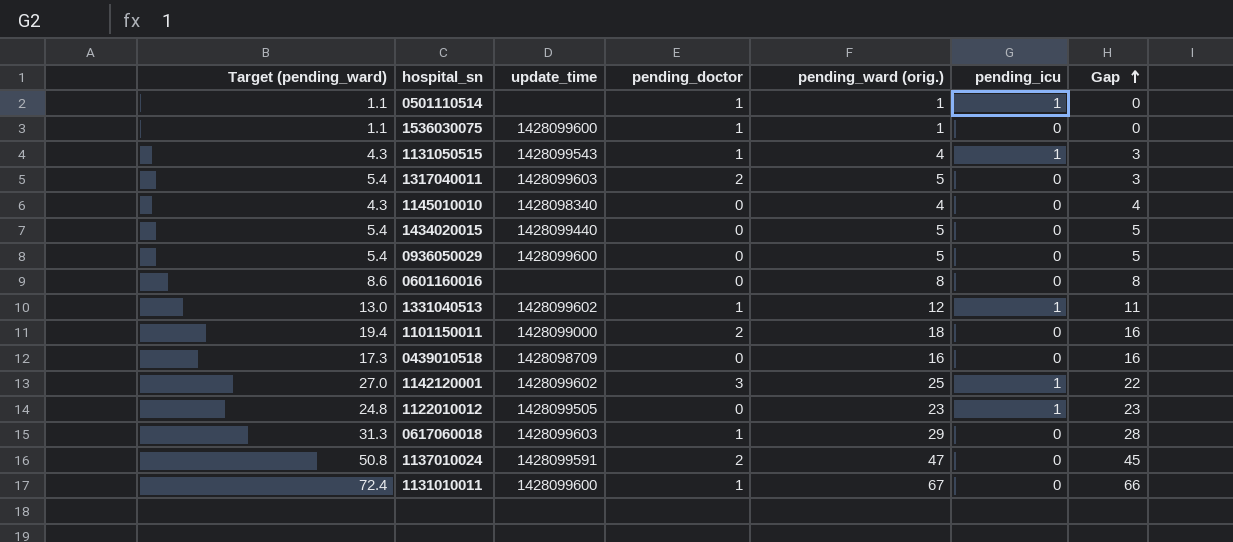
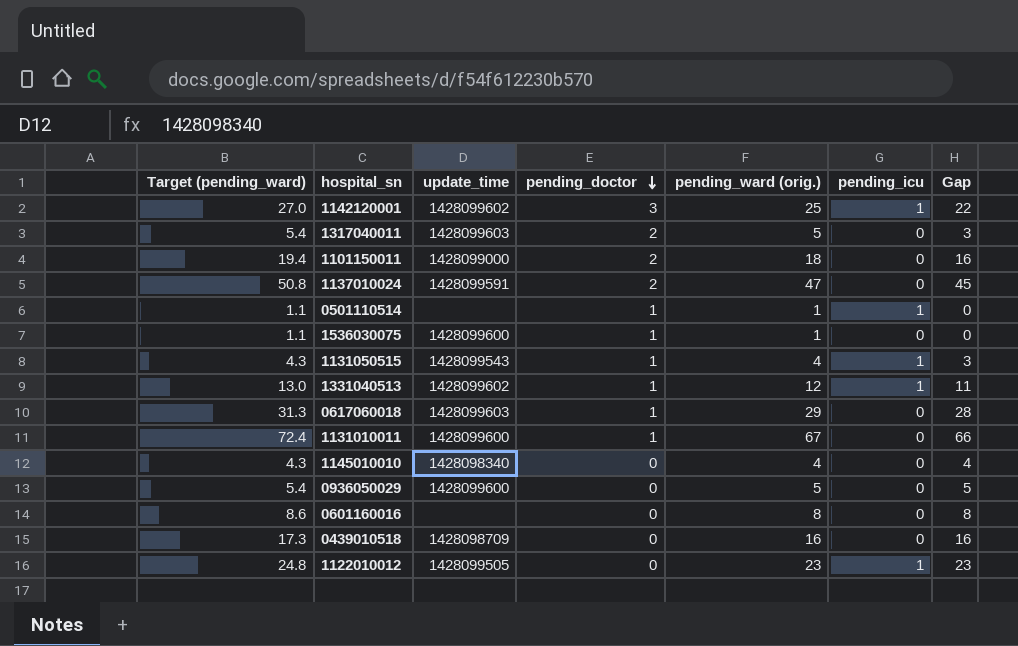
row order: Gap ascending -> pending_doctor descending
row 1434020015: 5.4 | 1428099440 | 0 | 5 | 0 | 5 -> none

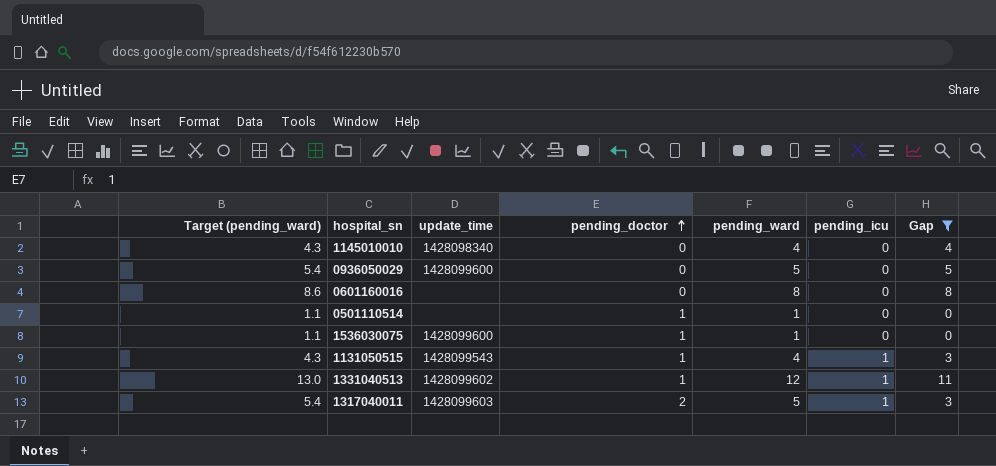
filter: none -> Gap <= 11
row order: pending_doctor descending -> pending_doctor ascending
column name: pending_ward (orig.) -> pending_ward
0501110514 | pending_icu: 1 -> 0
1317040011 | pending_icu: 0 -> 1

